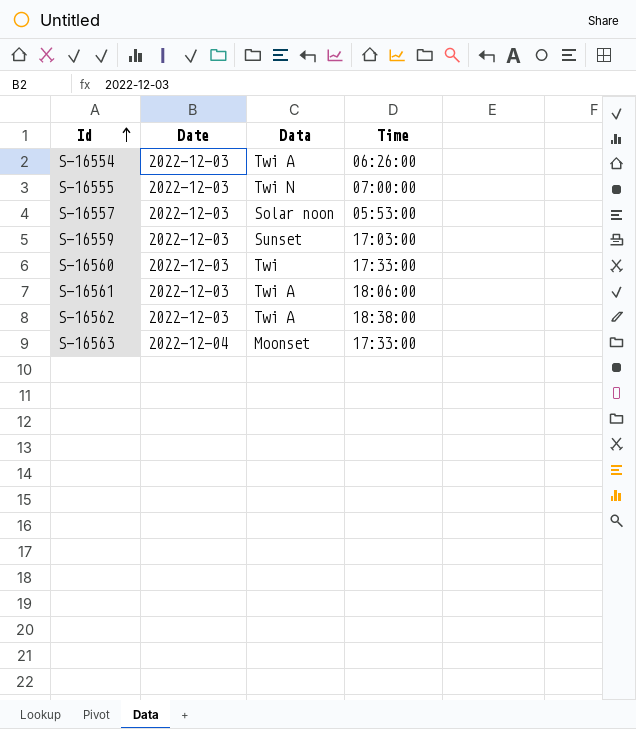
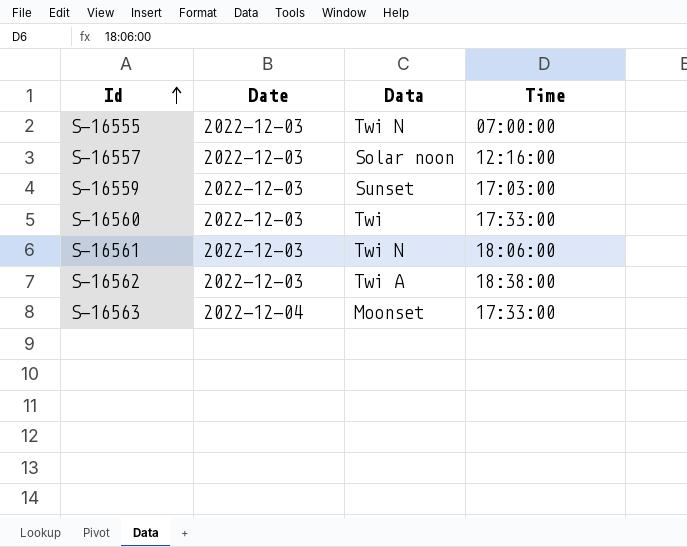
row S-16554: 2022-12-03 | Twi A | 06:26:00 -> none
S-16557 | Time: 05:53:00 -> 12:16:00
S-16561 | Data: Twi A -> Twi N

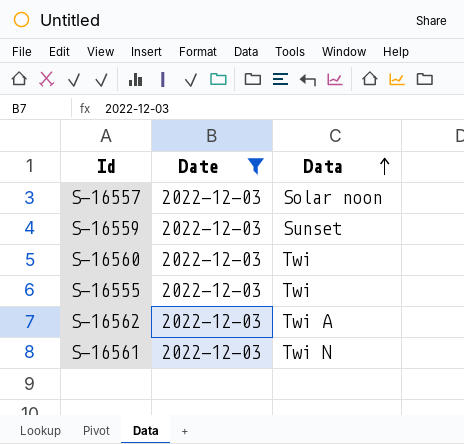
filter: none -> Date = 2022-12-03
row order: Id ascending -> Data ascending
column Time | position: 4 -> none
S-16555 | Data: Twi N -> Twi

